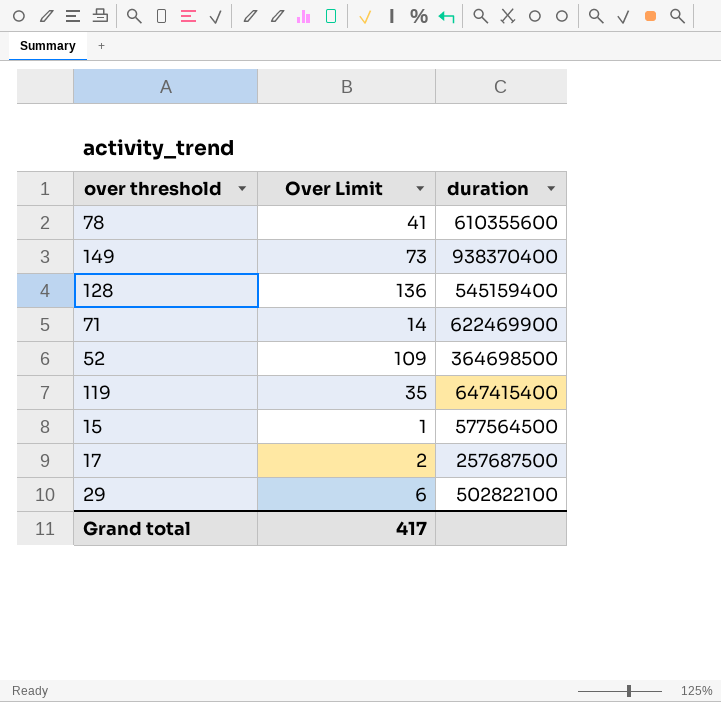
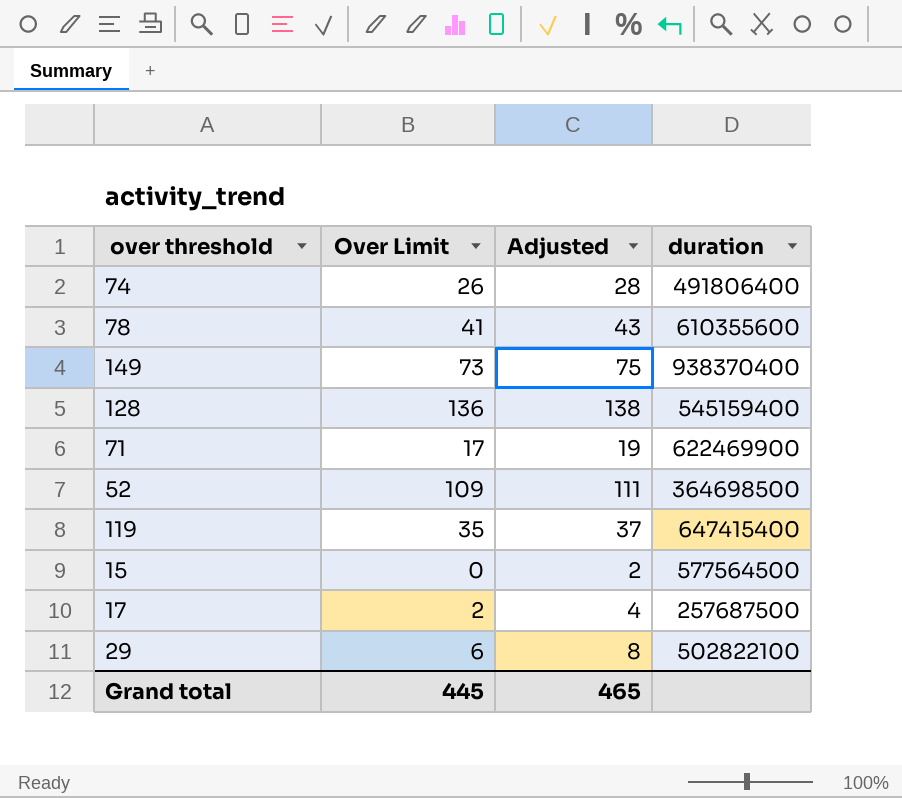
column Adjusted | formula: none -> [Over Limit] + 2
row 74: none -> 26 | 28 | 491806400
71 | Over Limit: 14 -> 17
15 | Over Limit: 1 -> 0
Grand total | Over Limit: 417 -> 445

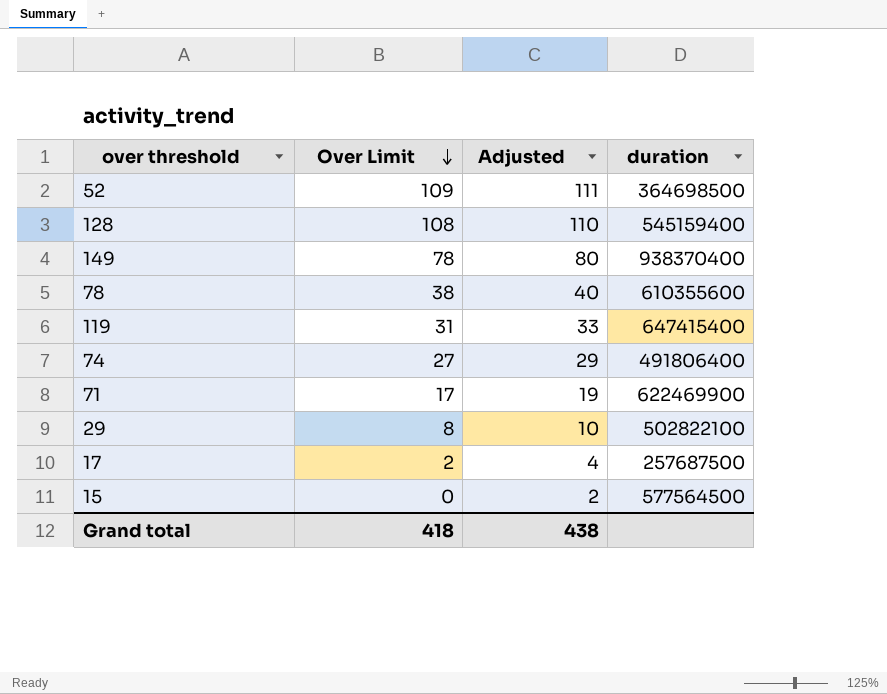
row order: none -> Over Limit descending
128 | Over Limit: 136 -> 108
128 | Adjusted: 138 -> 110
149 | Over Limit: 73 -> 78
149 | Adjusted: 75 -> 80
78 | Over Limit: 41 -> 38
78 | Adjusted: 43 -> 40
119 | Over Limit: 35 -> 31
119 | Adjusted: 37 -> 33
74 | Over Limit: 26 -> 27
74 | Adjusted: 28 -> 29
29 | Over Limit: 6 -> 8
29 | Adjusted: 8 -> 10
Grand total | Over Limit: 445 -> 418
Grand total | Adjusted: 465 -> 438

